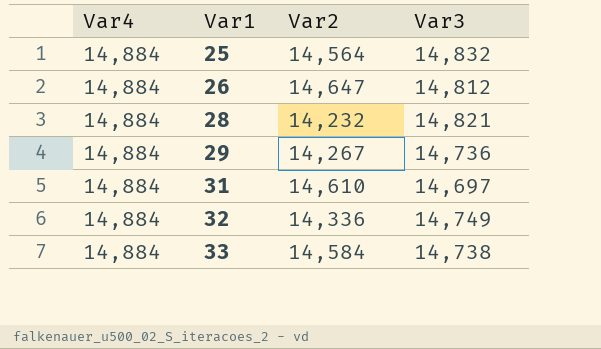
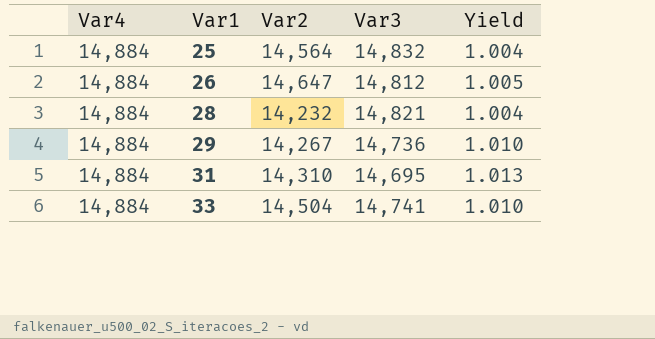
column Yield | formula: none -> [Var4] / [Var3]
row 32: 14,884 | 14,336 | 14,749 -> none
31 | Var2: 14,610 -> 14,310
31 | Var3: 14,697 -> 14,695
33 | Var2: 14,584 -> 14,504
33 | Var3: 14,738 -> 14,741

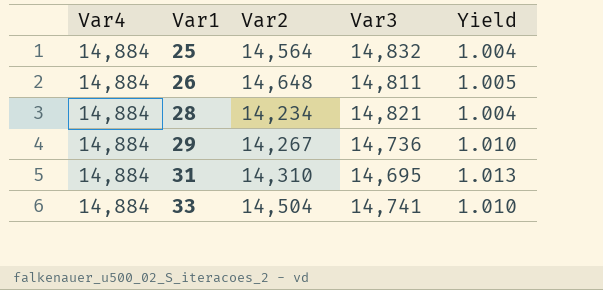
26 | Var2: 14,647 -> 14,648
26 | Var3: 14,812 -> 14,811
28 | Var2: 14,232 -> 14,234

